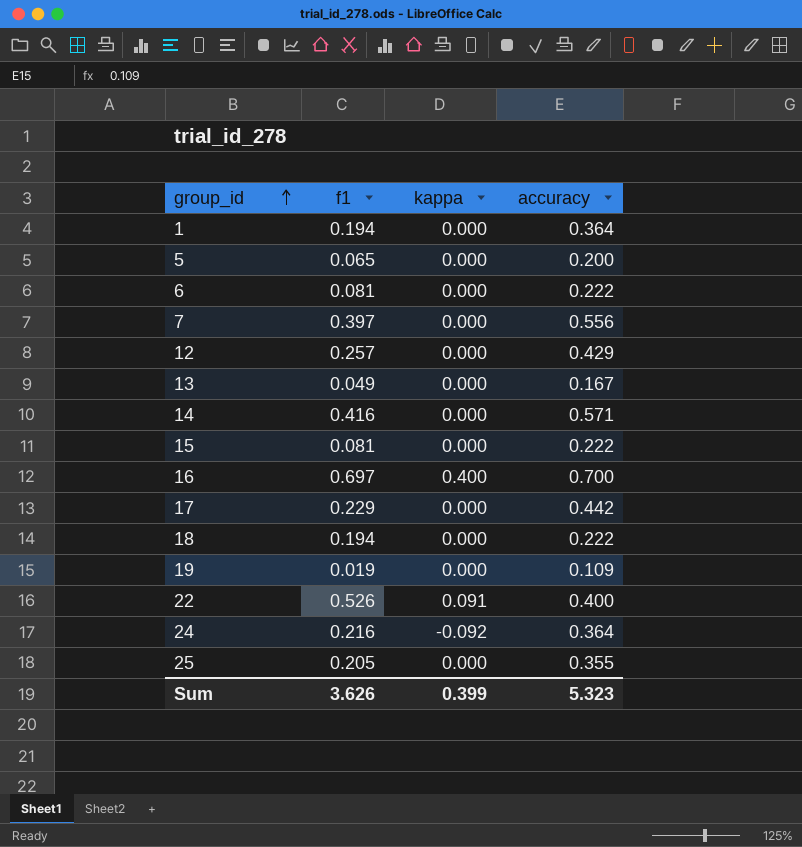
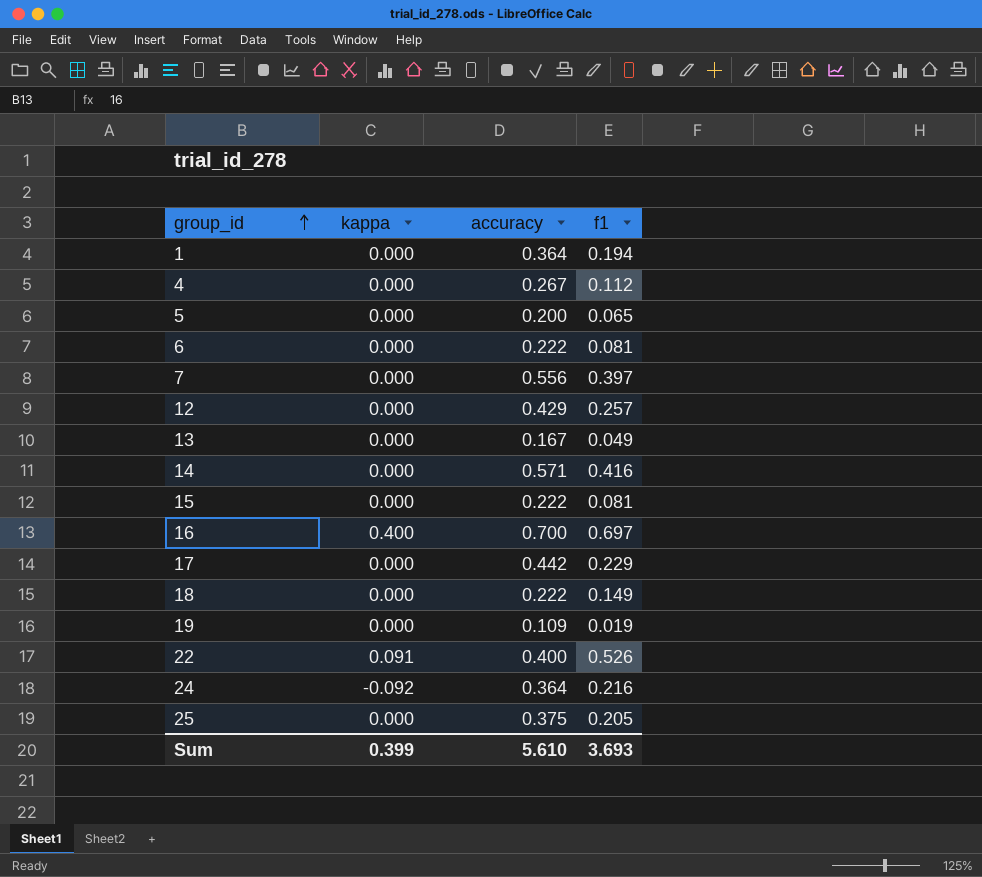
column f1 | position: 2 -> 4
row 4: none -> 0.000 | 0.267 | 0.112
18 | f1: 0.194 -> 0.149
25 | accuracy: 0.355 -> 0.375
Sum | accuracy: 5.323 -> 5.610
Sum | f1: 3.626 -> 3.693

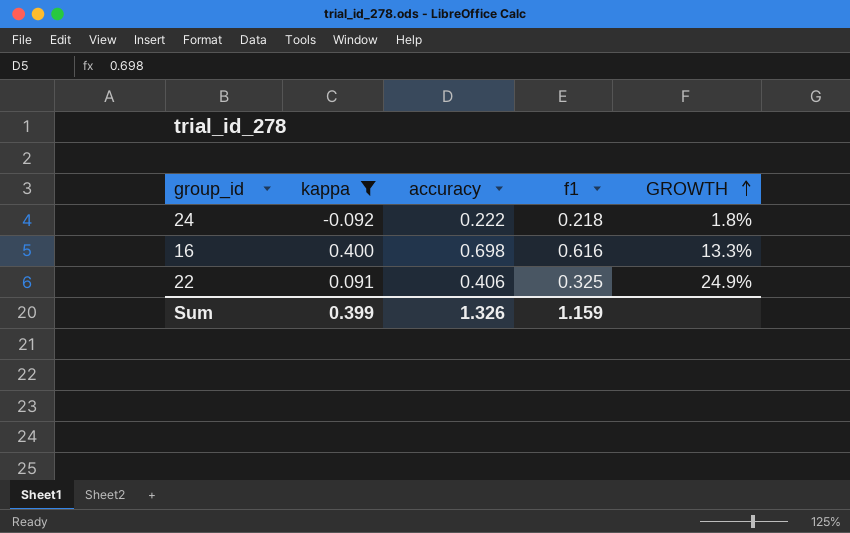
filter: none -> kappa != 0.000
row order: group_id ascending -> GROWTH ascending
column GROWTH | formula: none -> ([accuracy] - [f1]) / [f1]
24 | accuracy: 0.364 -> 0.222
24 | f1: 0.216 -> 0.218
16 | accuracy: 0.700 -> 0.698
16 | f1: 0.697 -> 0.616
22 | accuracy: 0.400 -> 0.406
22 | f1: 0.526 -> 0.325
Sum | accuracy: 5.610 -> 1.326
Sum | f1: 3.693 -> 1.159

